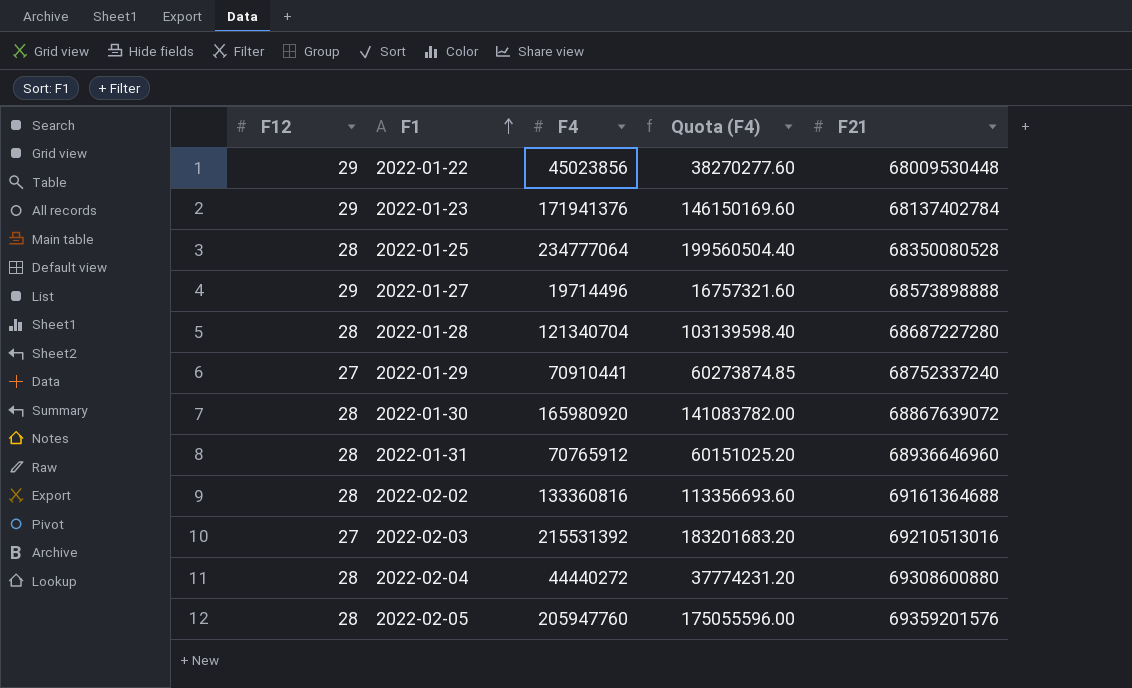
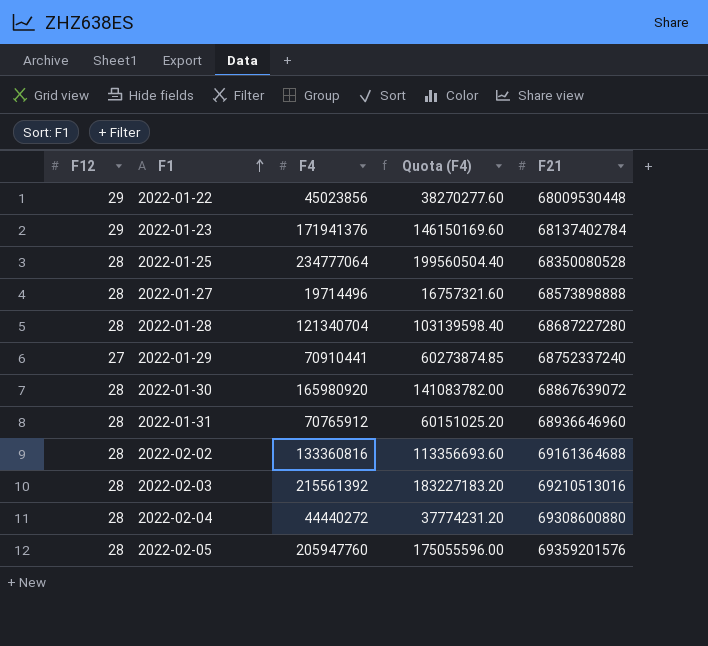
2022-01-27 | F12: 29 -> 28
2022-02-03 | F12: 27 -> 28
2022-02-03 | F4: 215531392 -> 215561392
2022-02-03 | Quota (F4): 183201683.20 -> 183227183.20

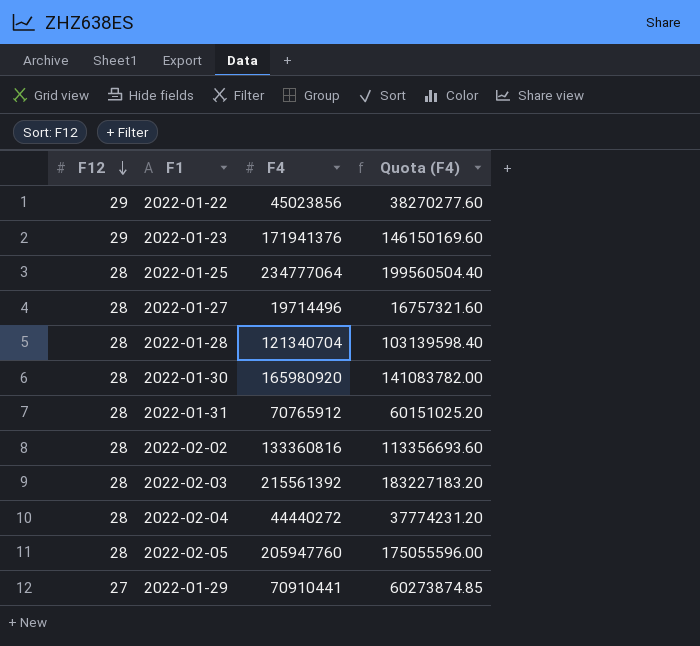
row order: F1 ascending -> F12 descending
column F21 | position: 5 -> none

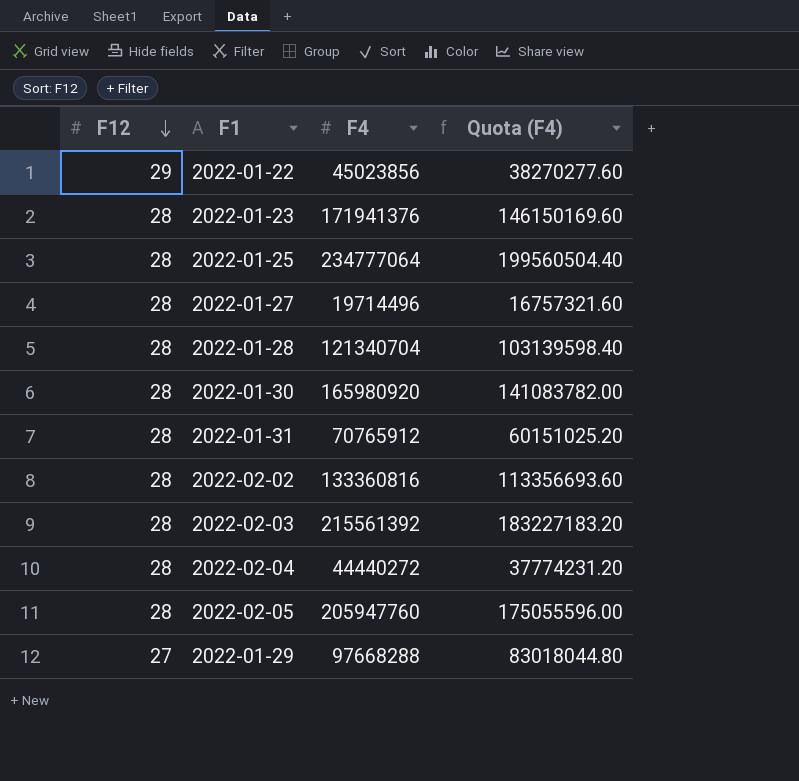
2022-01-23 | F12: 29 -> 28
2022-01-29 | F4: 70910441 -> 97668288
2022-01-29 | Quota (F4): 60273874.85 -> 83018044.80

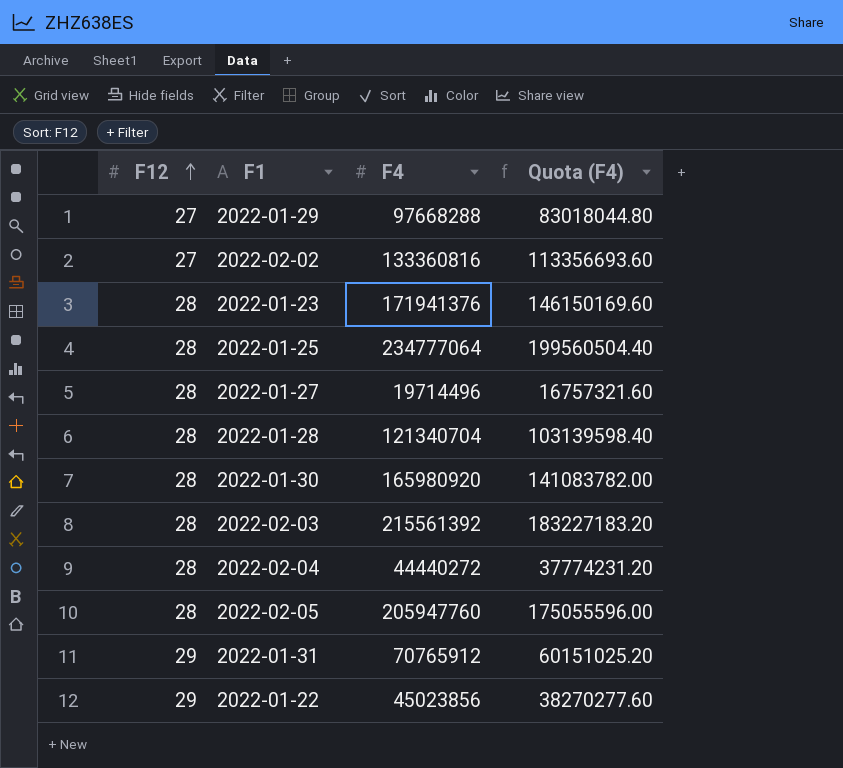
row order: F12 descending -> F12 ascending
2022-02-02 | F12: 28 -> 27
2022-01-31 | F12: 28 -> 29

